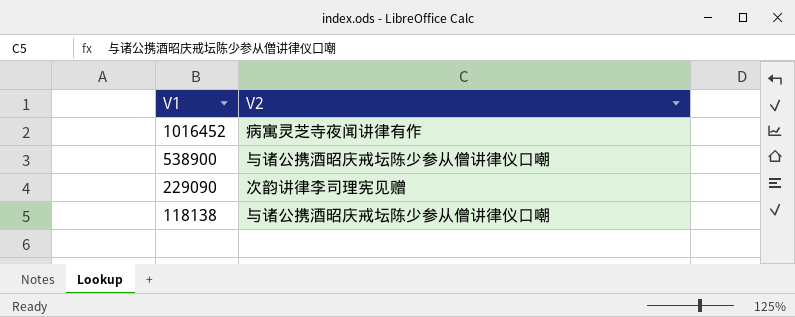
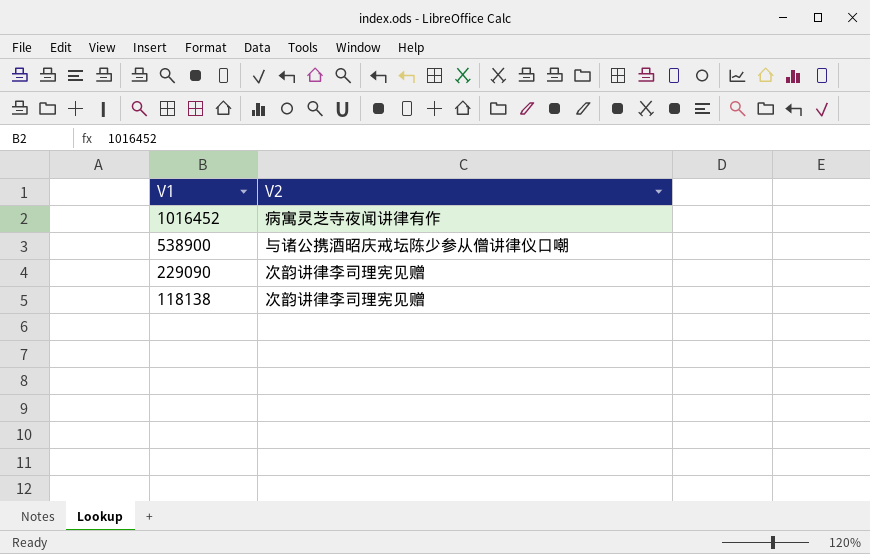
118138 | V2: 与诸公携酒昭庆戒坛陈少参从僧讲律仪口嘲 -> 次韵讲律李司理宪见赠

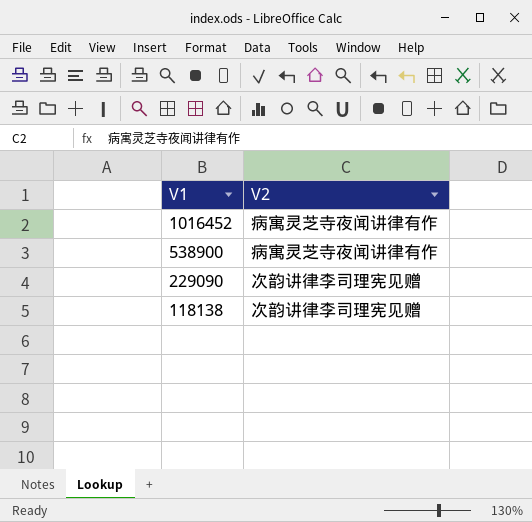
538900 | V2: 与诸公携酒昭庆戒坛陈少参从僧讲律仪口嘲 -> 病寓灵芝寺夜闻讲律有作

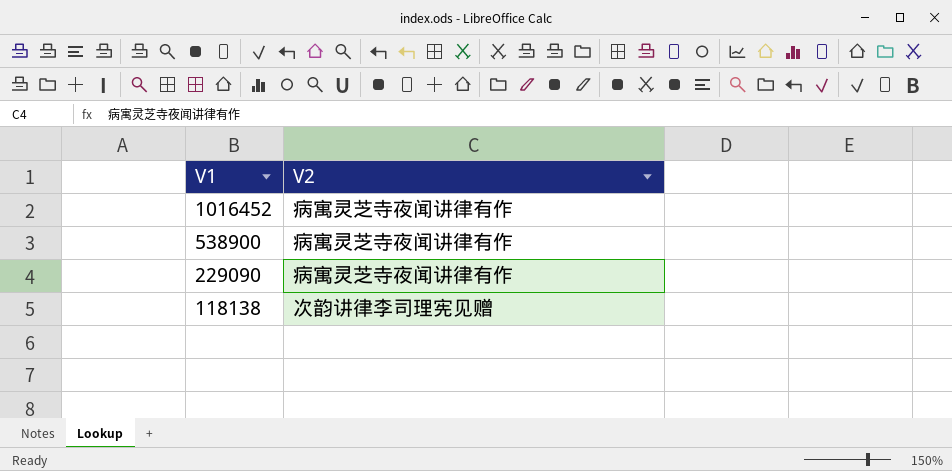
229090 | V2: 次韵讲律李司理宪见赠 -> 病寓灵芝寺夜闻讲律有作

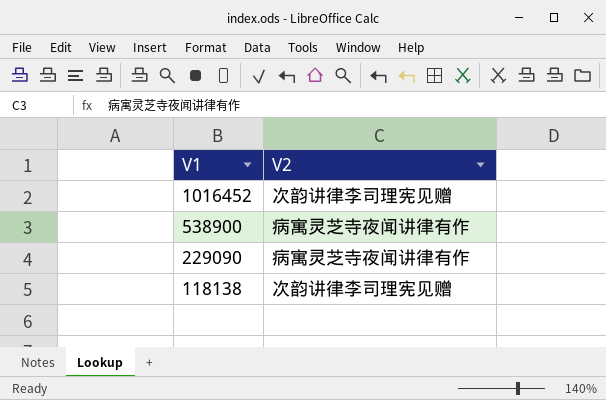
1016452 | V2: 病寓灵芝寺夜闻讲律有作 -> 次韵讲律李司理宪见赠

